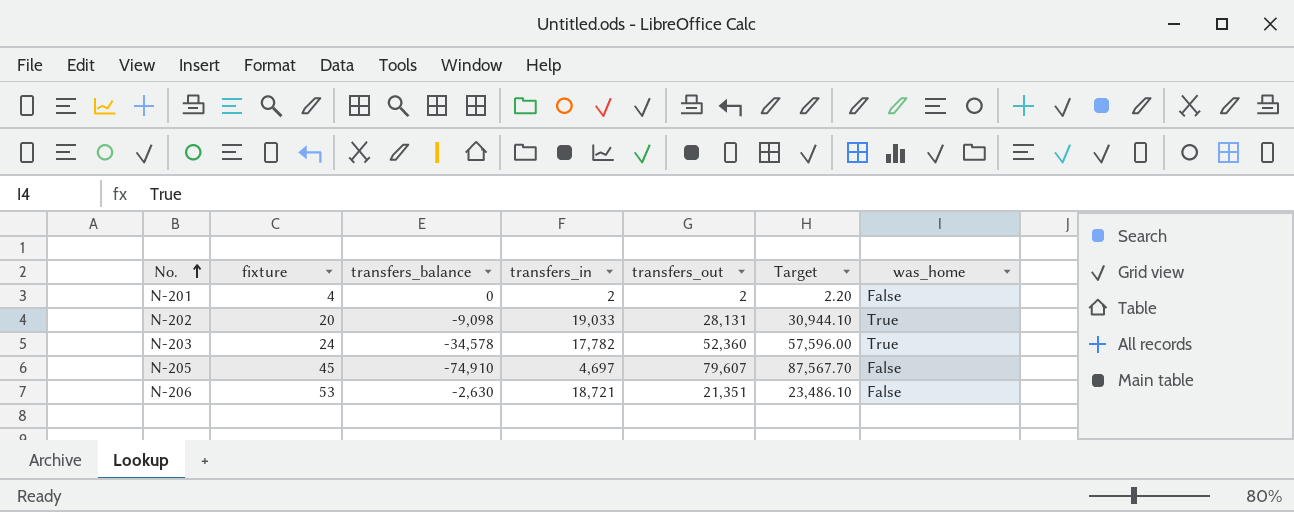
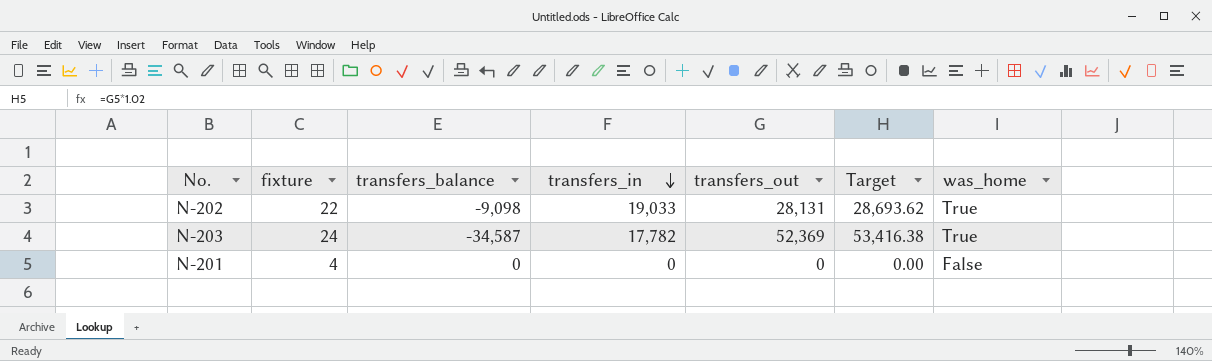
row order: No. ascending -> transfers_in descending
column Target | formula: [transfers_out] * 1.1 -> [transfers_out] * 1.02
row N-205: 45 | -74,910 | 4,697 | 79,607 | 87,567.70 | False -> none
row N-206: 53 | -2,630 | 18,721 | 21,351 | 23,486.10 | False -> none
N-202 | fixture: 20 -> 22
N-203 | transfers_balance: -34,578 -> -34,587
N-203 | transfers_out: 52,360 -> 52,369
N-201 | transfers_in: 2 -> 0
N-201 | transfers_out: 2 -> 0

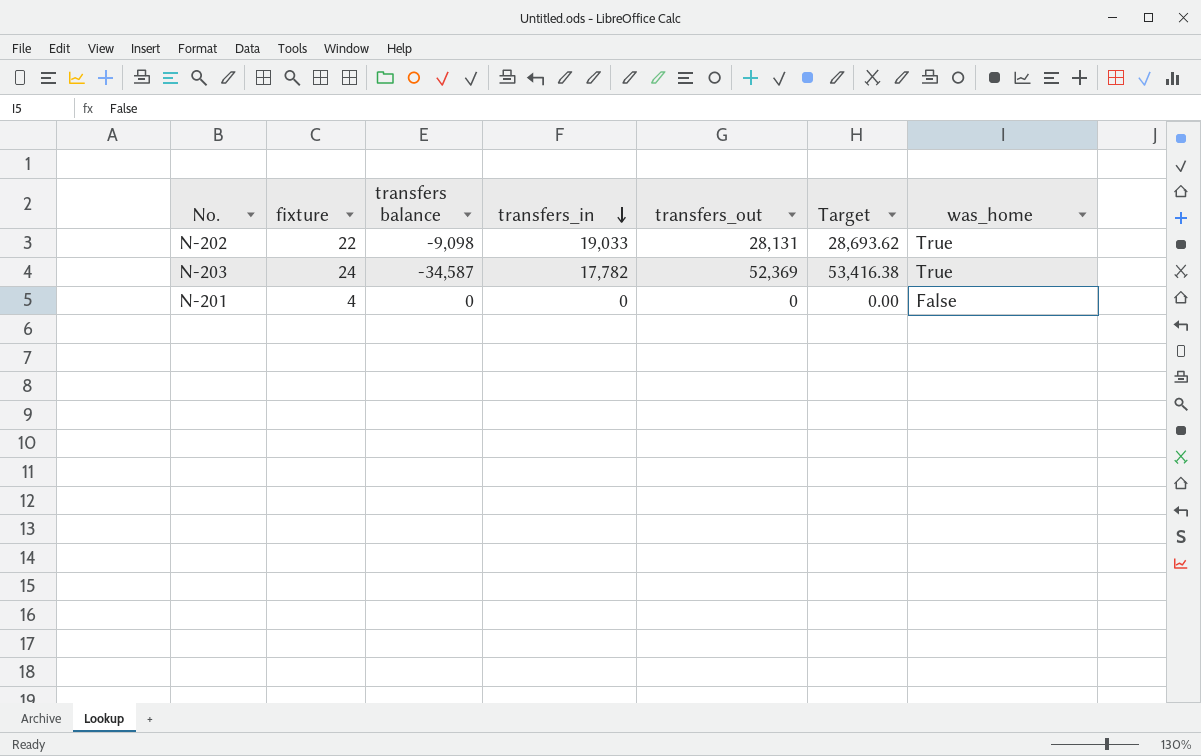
column name: transfers_balance -> transfers balance

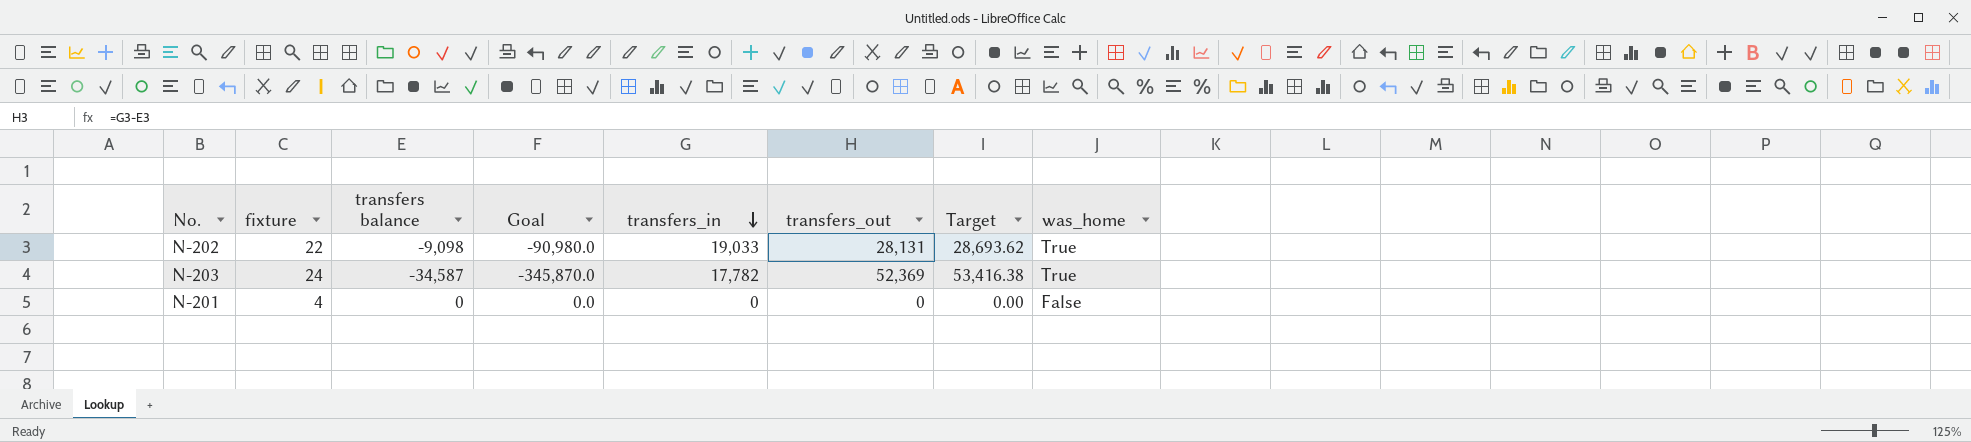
column Goal | formula: none -> [transfers balance] * 10

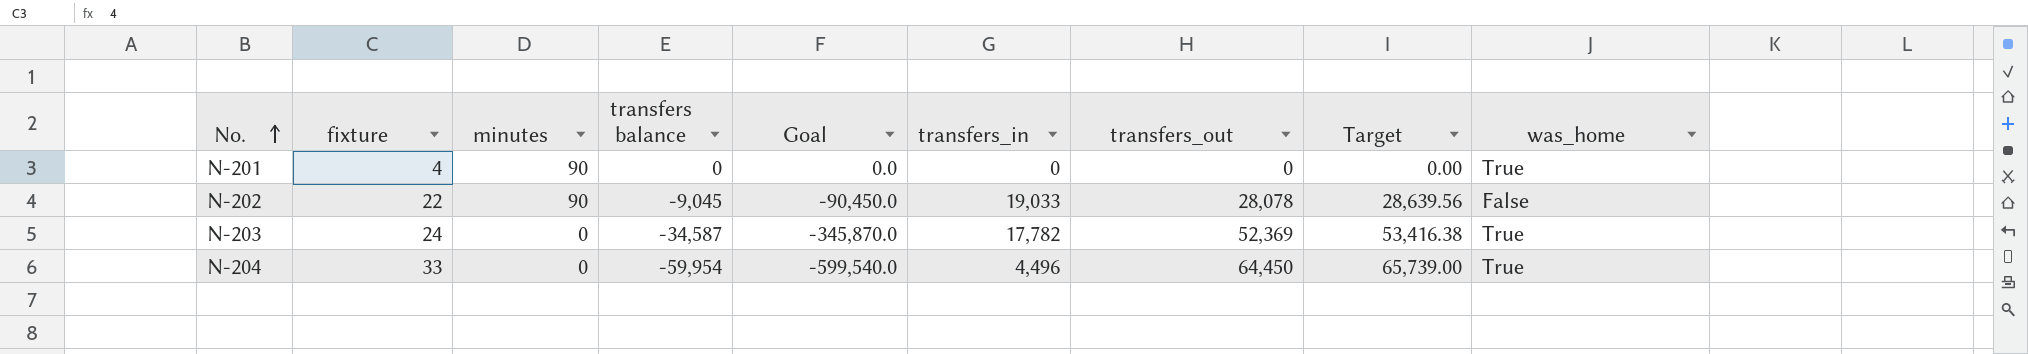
row order: transfers_in descending -> No. ascending
column minutes | position: none -> 3
N-201 | was_home: False -> True
N-202 | transfers balance: -9,098 -> -9,045
N-202 | Goal: -90,980.0 -> -90,450.0
N-202 | transfers_out: 28,131 -> 28,078
N-202 | Target: 28,693.62 -> 28,639.56
N-202 | was_home: True -> False
row N-204: none -> 33 | 0 | -59,954 | -599,540.0 | 4,496 | 64,450 | 65,739.00 | True

